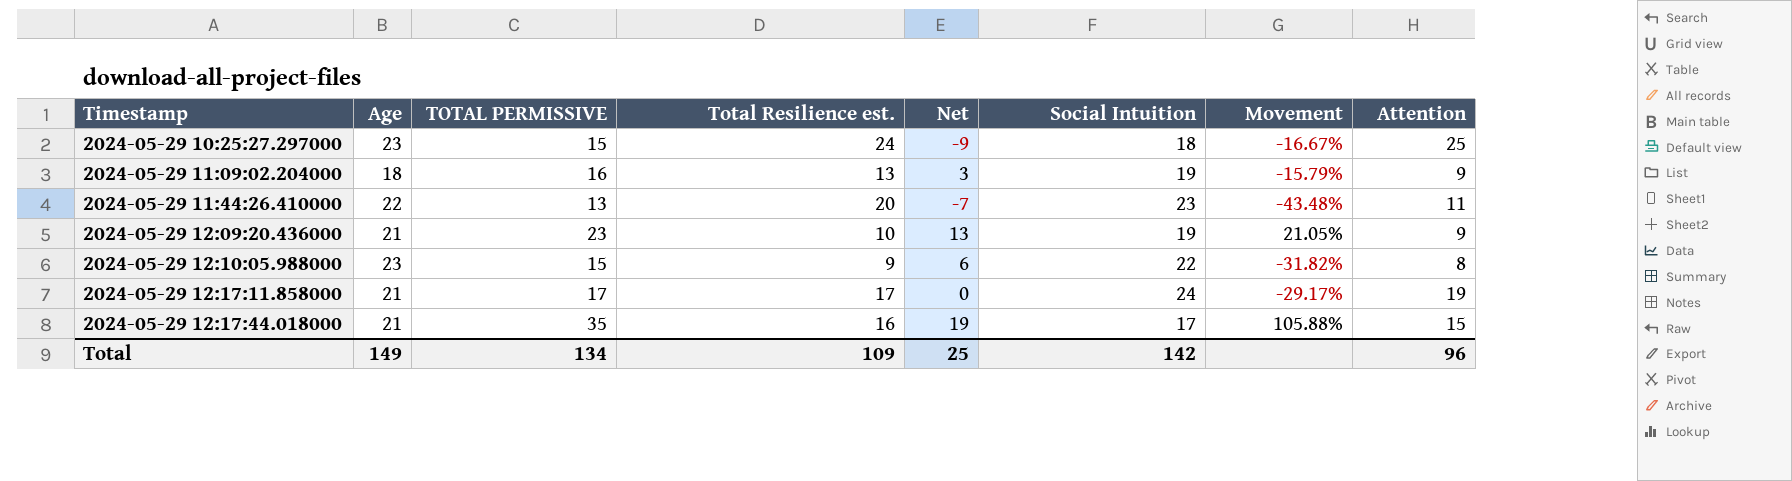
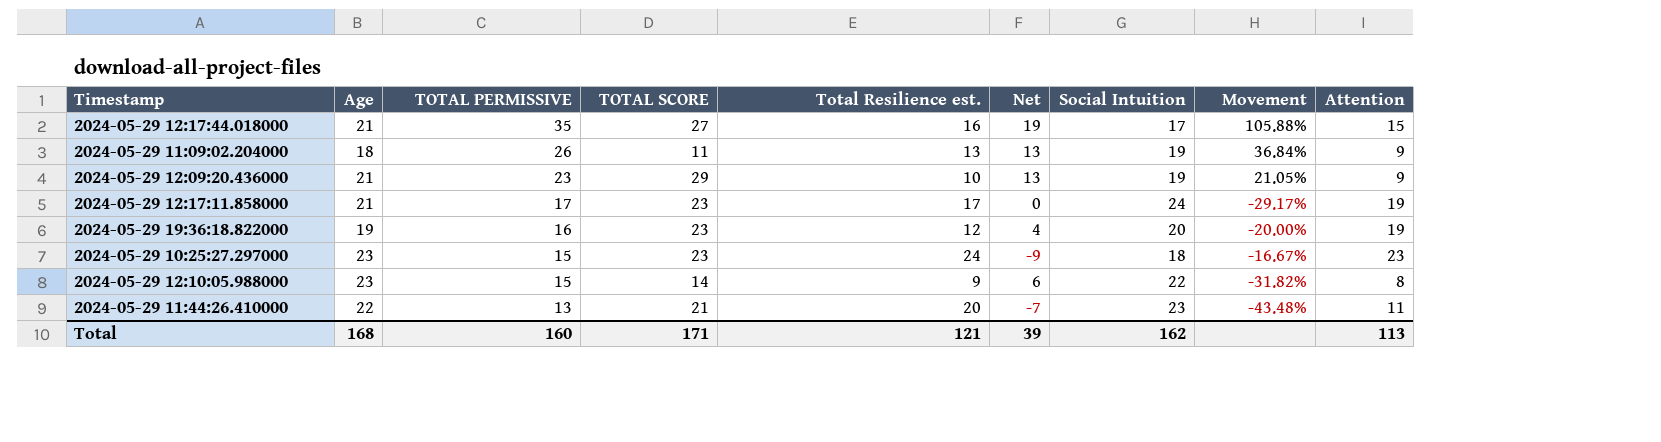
row order: Timestamp ascending -> TOTAL PERMISSIVE descending
column TOTAL SCORE | position: none -> 4
2024-05-29 11:09:02.204000 | TOTAL PERMISSIVE: 16 -> 26
2024-05-29 11:09:02.204000 | Net: 3 -> 13
2024-05-29 11:09:02.204000 | Movement: -15.79% -> 36.84%
row 2024-05-29 19:36:18.822000: none -> 19 | 16 | 23 | 12 | 4 | 20 | -20.00% | 19
2024-05-29 10:25:27.297000 | Attention: 25 -> 23
Total | Age: 149 -> 168
Total | TOTAL PERMISSIVE: 134 -> 160
Total | Total Resilience est.: 109 -> 121
Total | Net: 25 -> 39
Total | Social Intuition: 142 -> 162
Total | Attention: 96 -> 113

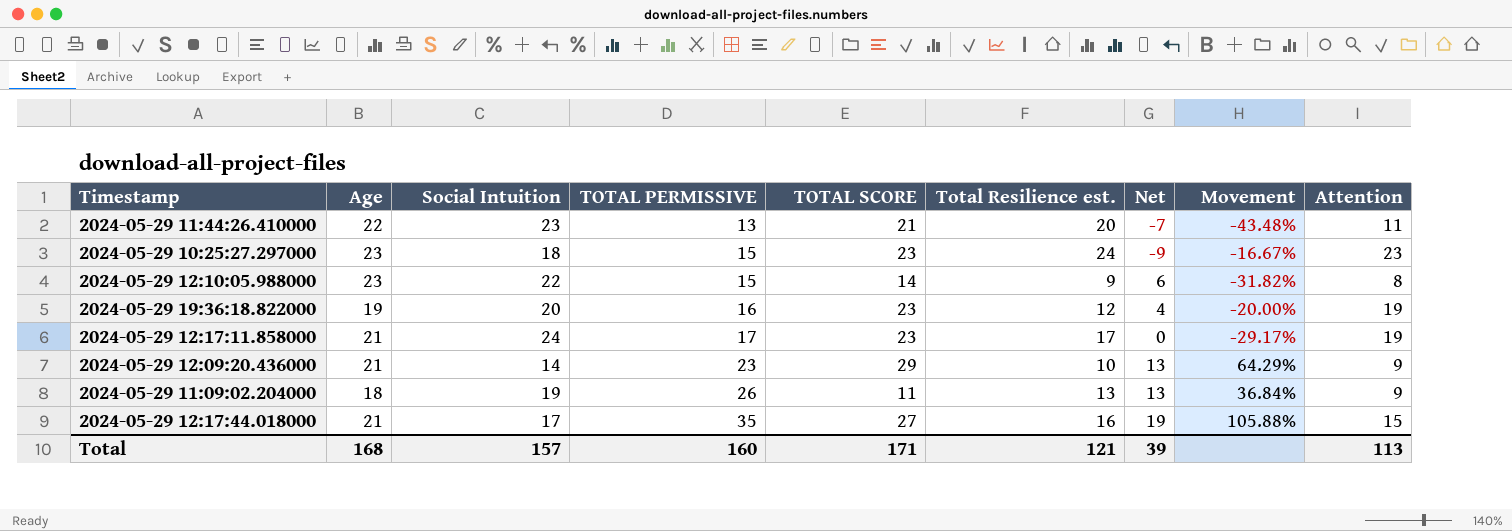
row order: TOTAL PERMISSIVE descending -> TOTAL PERMISSIVE ascending
column Social Intuition | position: 7 -> 3
2024-05-29 12:09:20.436000 | Social Intuition: 19 -> 14
2024-05-29 12:09:20.436000 | Movement: 21.05% -> 64.29%
Total | Social Intuition: 162 -> 157

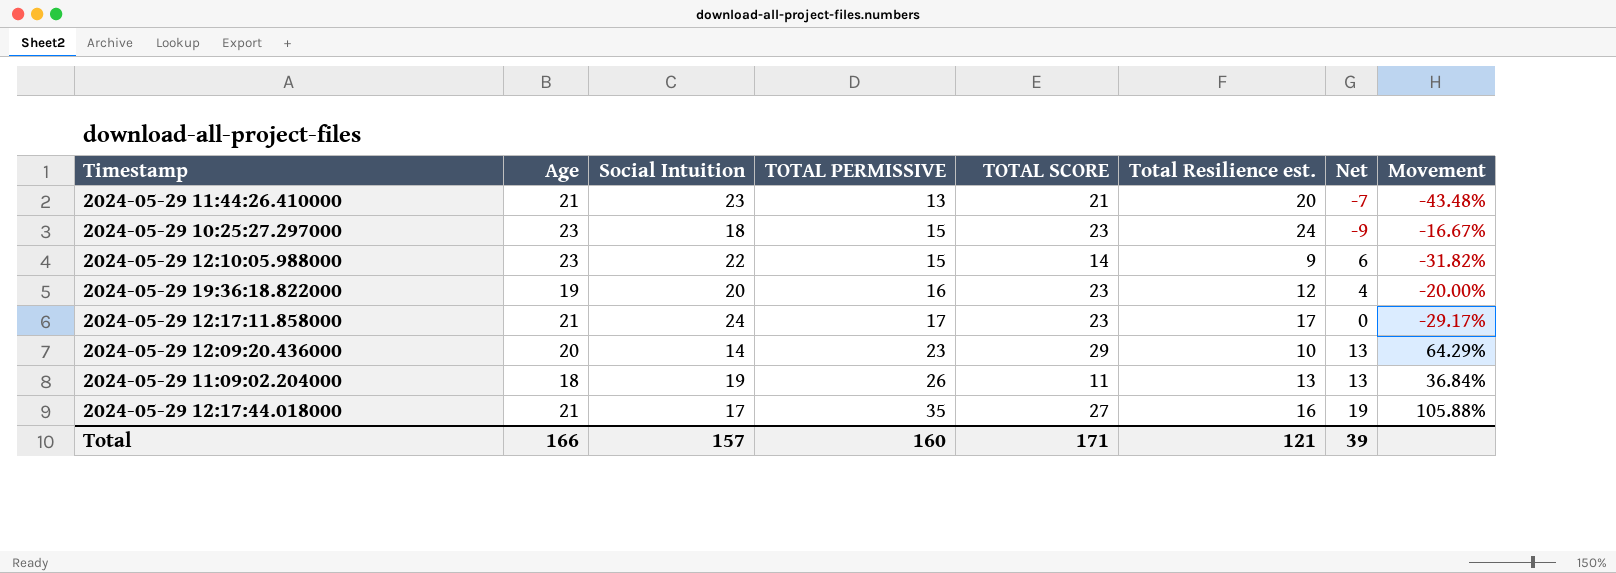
column Attention | position: 9 -> none
2024-05-29 11:44:26.410000 | Age: 22 -> 21
2024-05-29 12:09:20.436000 | Age: 21 -> 20
Total | Age: 168 -> 166

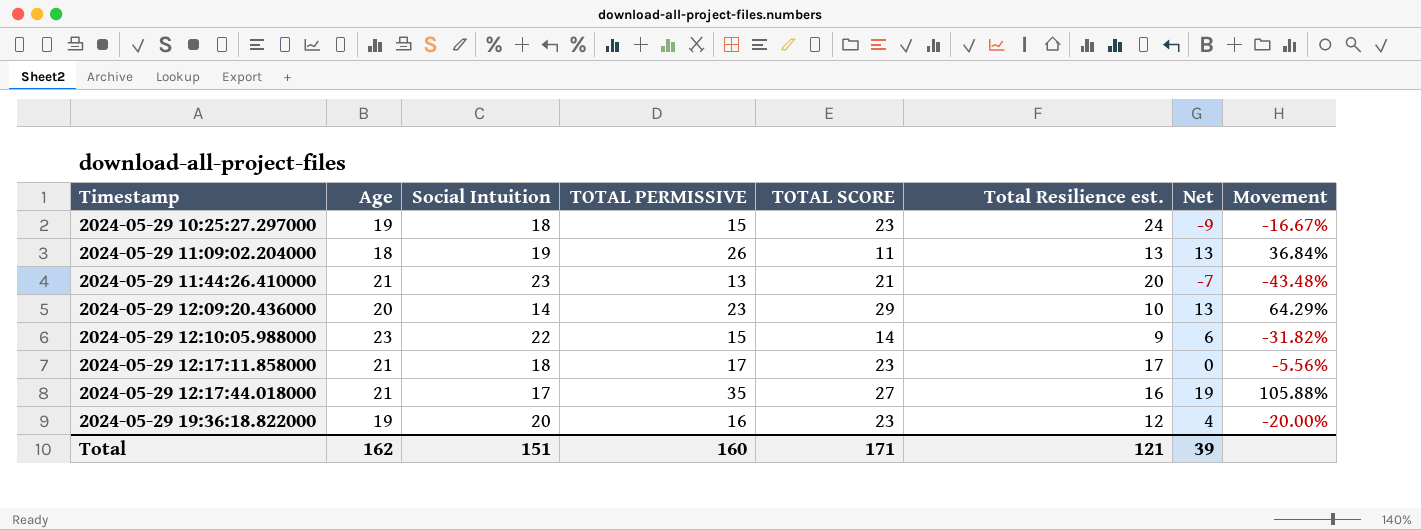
row order: TOTAL PERMISSIVE ascending -> Timestamp ascending
2024-05-29 10:25:27.297000 | Age: 23 -> 19
2024-05-29 12:17:11.858000 | Social Intuition: 24 -> 18
2024-05-29 12:17:11.858000 | Movement: -29.17% -> -5.56%
Total | Age: 166 -> 162
Total | Social Intuition: 157 -> 151

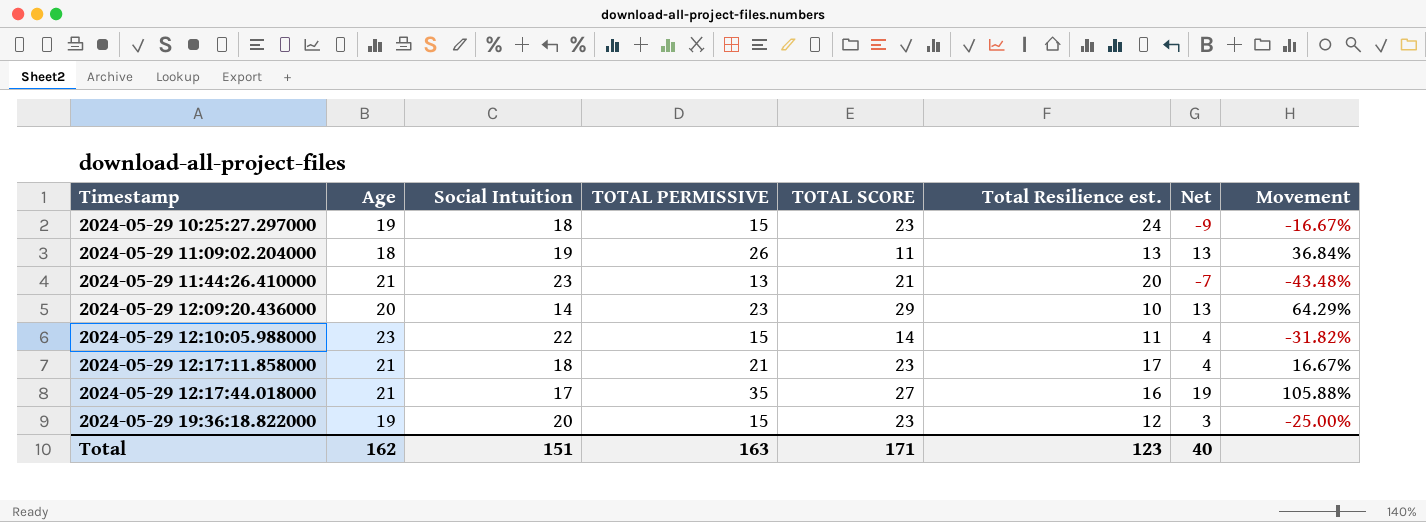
2024-05-29 12:10:05.988000 | Total Resilience est.: 9 -> 11
2024-05-29 12:10:05.988000 | Net: 6 -> 4
2024-05-29 12:17:11.858000 | TOTAL PERMISSIVE: 17 -> 21
2024-05-29 12:17:11.858000 | Net: 0 -> 4
2024-05-29 12:17:11.858000 | Movement: -5.56% -> 16.67%
2024-05-29 19:36:18.822000 | TOTAL PERMISSIVE: 16 -> 15
2024-05-29 19:36:18.822000 | Net: 4 -> 3
2024-05-29 19:36:18.822000 | Movement: -20.00% -> -25.00%
Total | TOTAL PERMISSIVE: 160 -> 163
Total | Total Resilience est.: 121 -> 123
Total | Net: 39 -> 40

